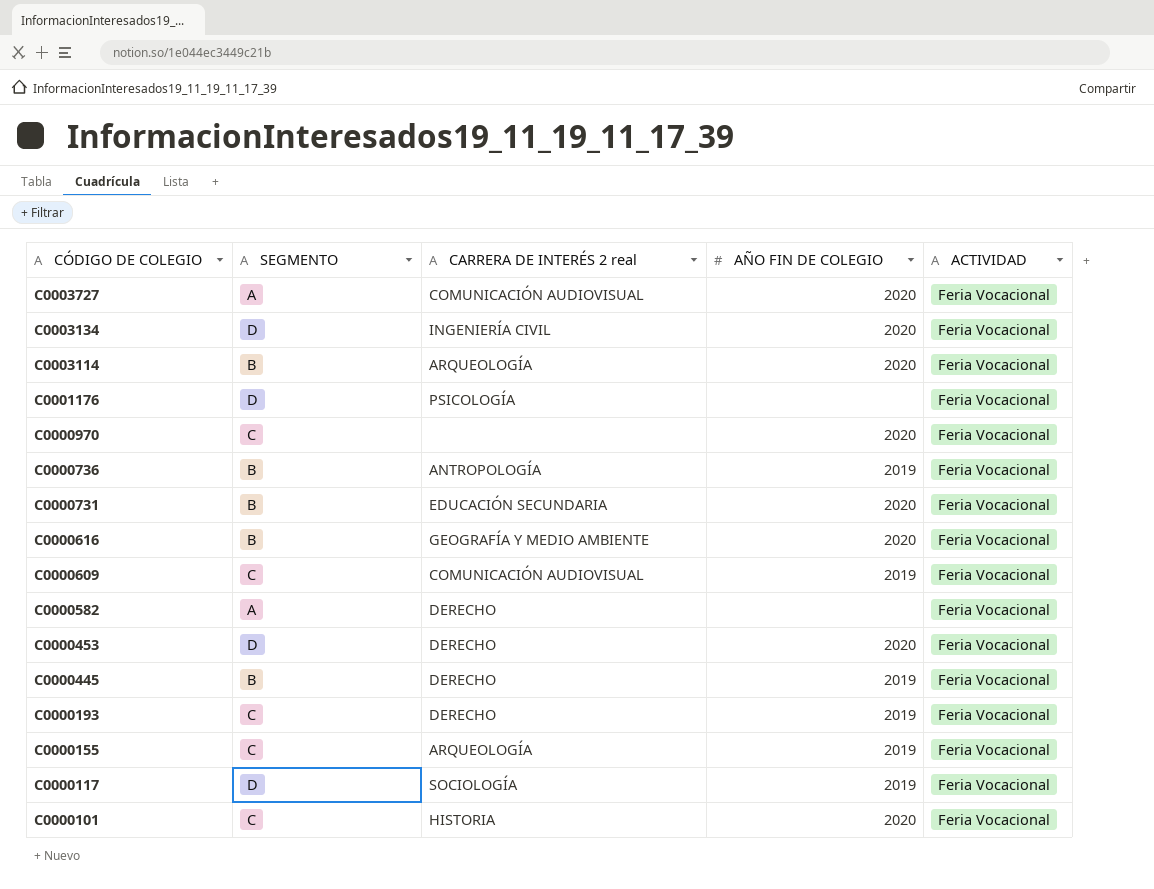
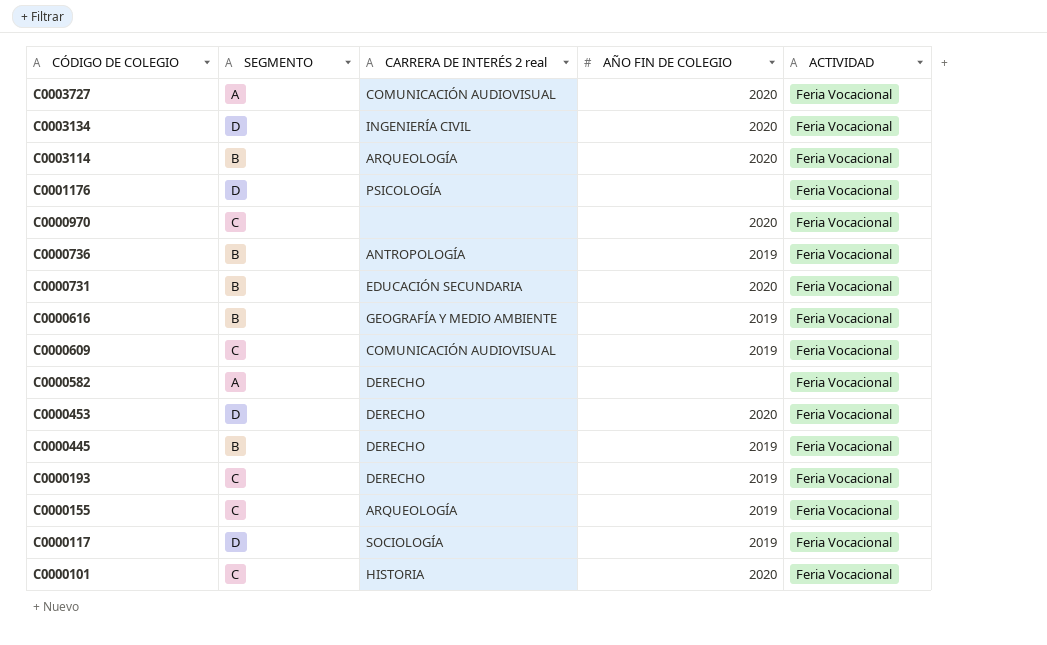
C0000616 | AÑO FIN DE COLEGIO: 2020 -> 2019

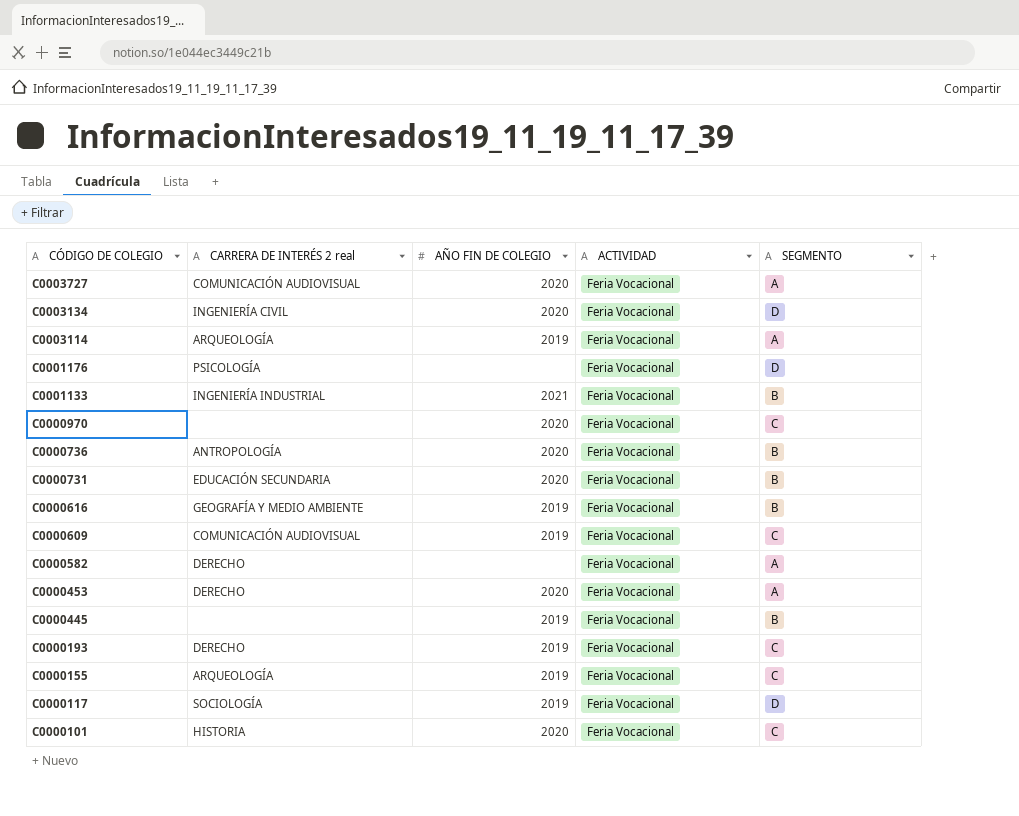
column SEGMENTO | position: 2 -> 5
C0003114 | AÑO FIN DE COLEGIO: 2020 -> 2019
C0003114 | SEGMENTO: B -> A
row C0001133: none -> INGENIERÍA INDUSTRIAL | 2021 | Feria Vocacional | B
C0000736 | AÑO FIN DE COLEGIO: 2019 -> 2020
C0000453 | SEGMENTO: D -> A
C0000445 | CARRERA DE INTERÉS 2 real: DERECHO -> none

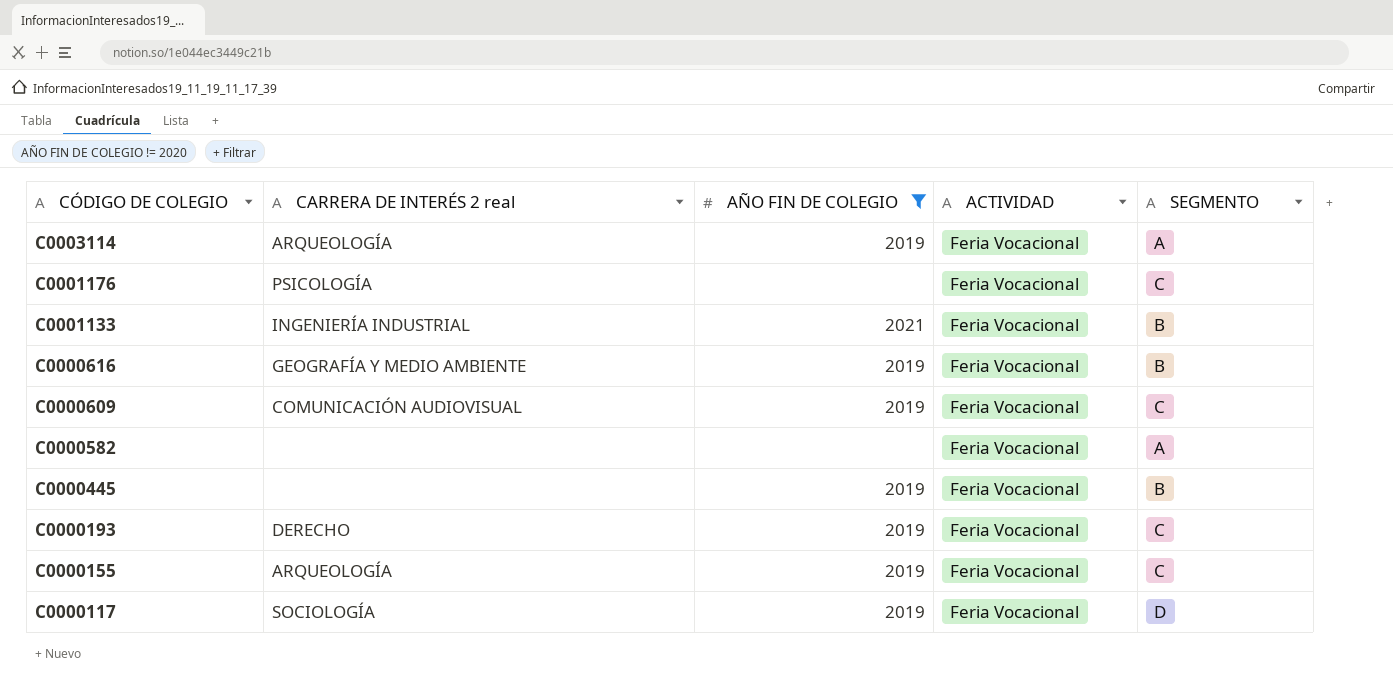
filter: none -> AÑO FIN DE COLEGIO != 2020
C0001176 | SEGMENTO: D -> C
C0000582 | CARRERA DE INTERÉS 2 real: DERECHO -> none

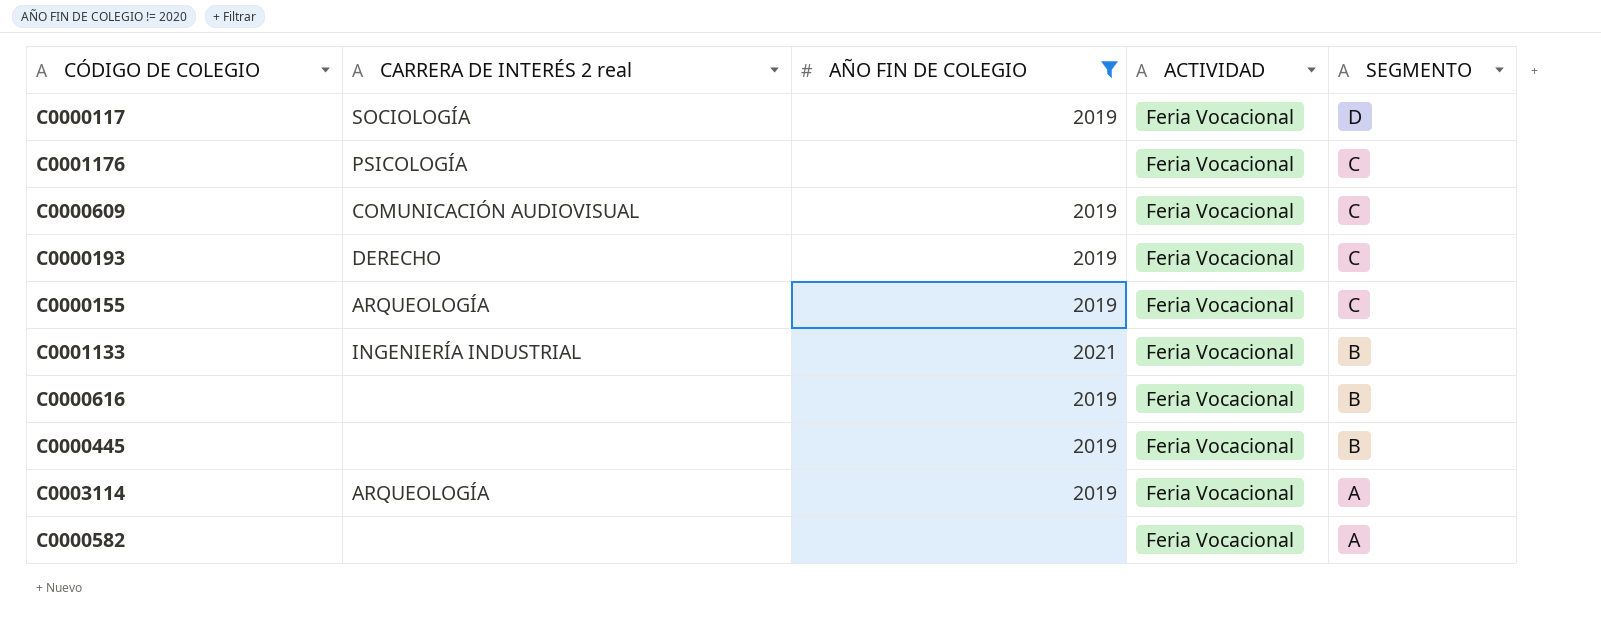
row order: CÓDIGO DE COLEGIO descending -> SEGMENTO descending
C0000616 | CARRERA DE INTERÉS 2 real: GEOGRAFÍA Y MEDIO AMBIENTE -> none

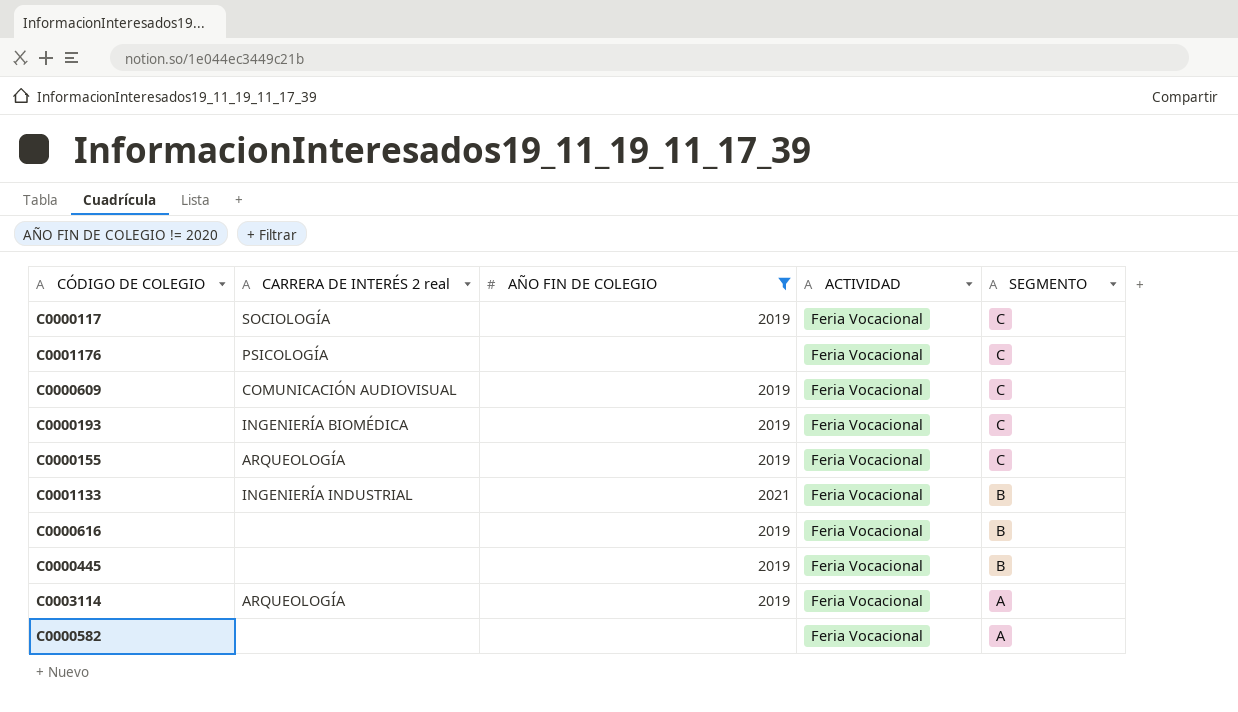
C0000117 | SEGMENTO: D -> C
C0000193 | CARRERA DE INTERÉS 2 real: DERECHO -> INGENIERÍA BIOMÉDICA

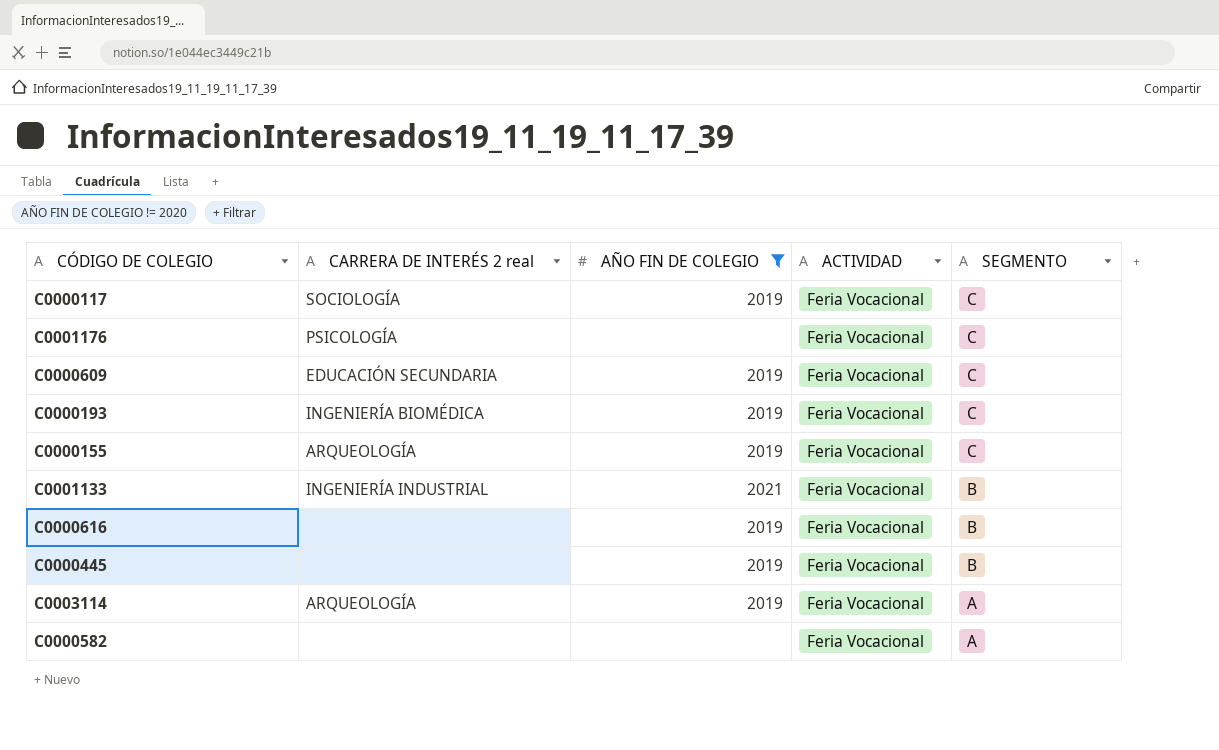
C0000609 | CARRERA DE INTERÉS 2 real: COMUNICACIÓN AUDIOVISUAL -> EDUCACIÓN SECUNDARIA

